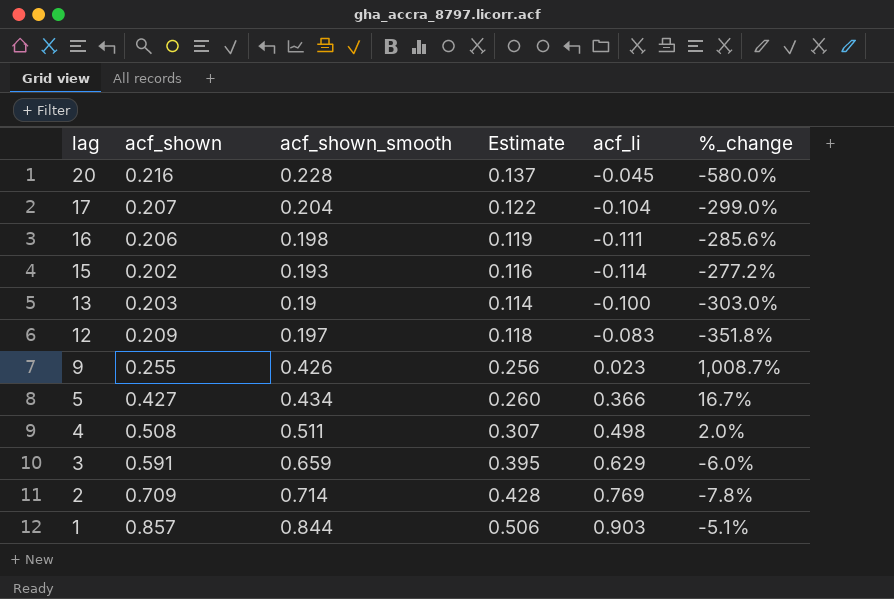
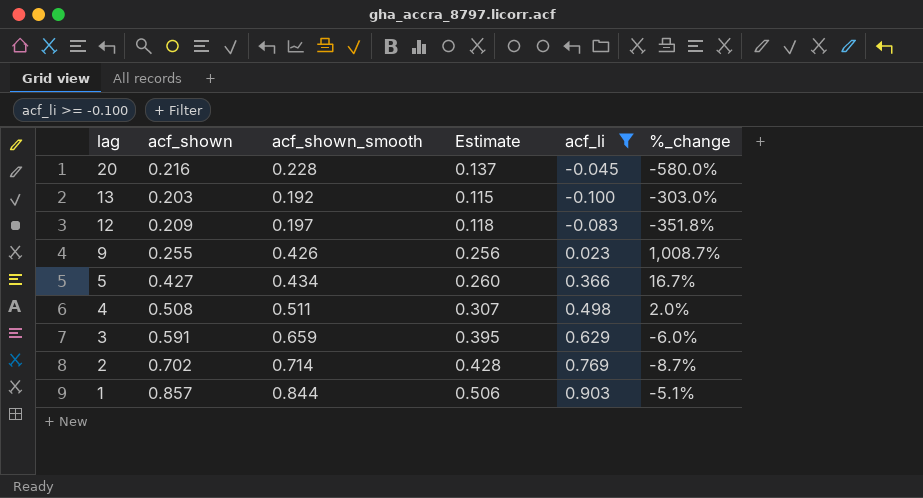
filter: none -> acf_li >= -0.100
13 | acf_shown_smooth: 0.19 -> 0.192
13 | Estimate: 0.114 -> 0.115
2 | acf_shown: 0.709 -> 0.702
2 | %_change: -7.8% -> -8.7%

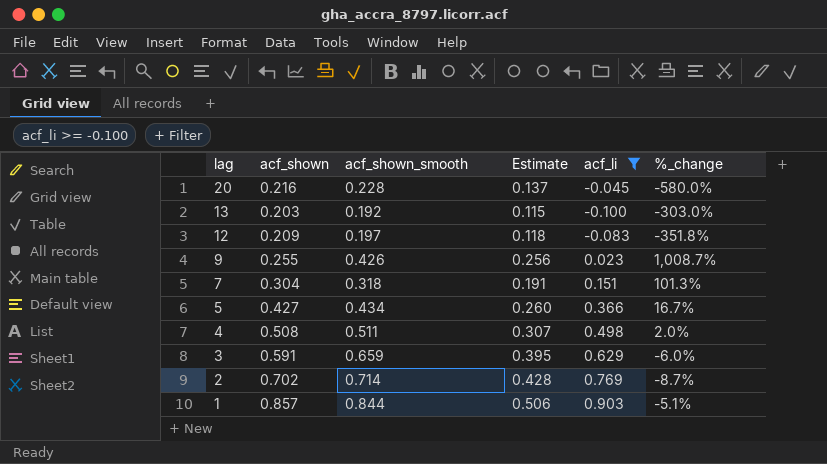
row 7: none -> 0.304 | 0.318 | 0.191 | 0.151 | 101.3%

